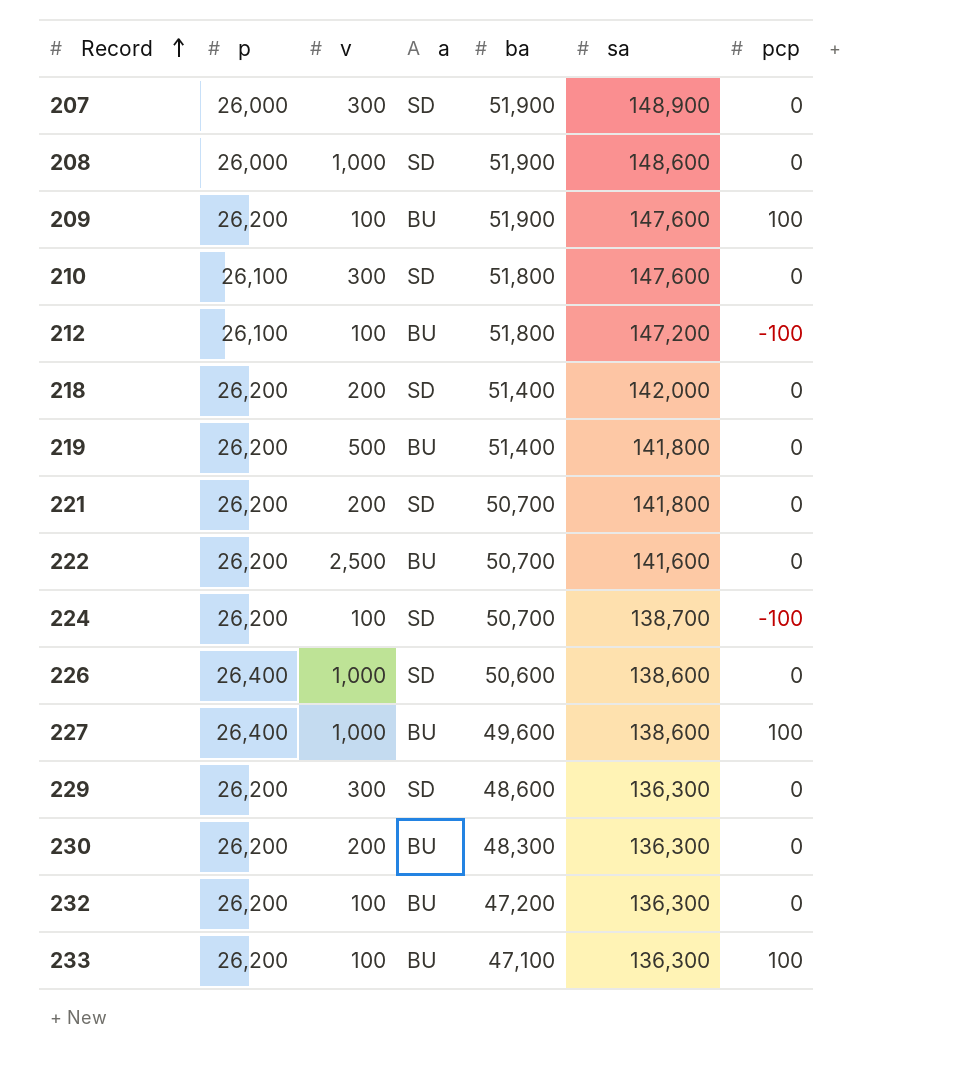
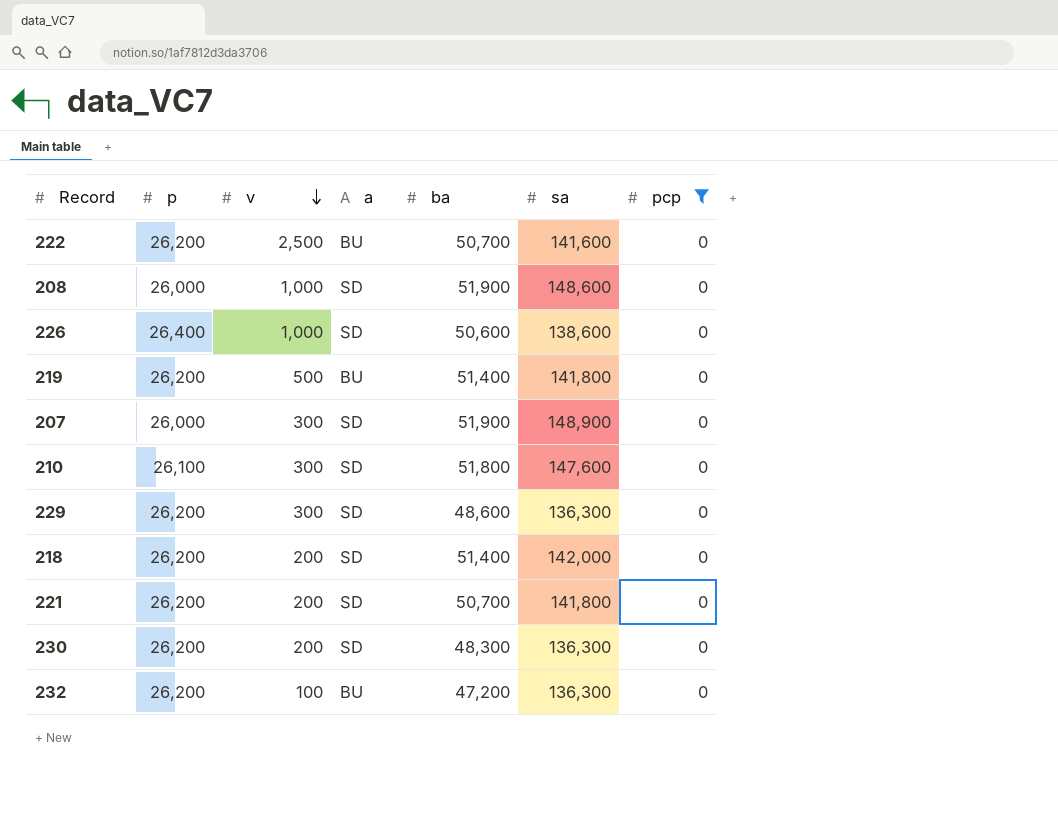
filter: none -> pcp = 0
row order: Record ascending -> v descending
230 | a: BU -> SD

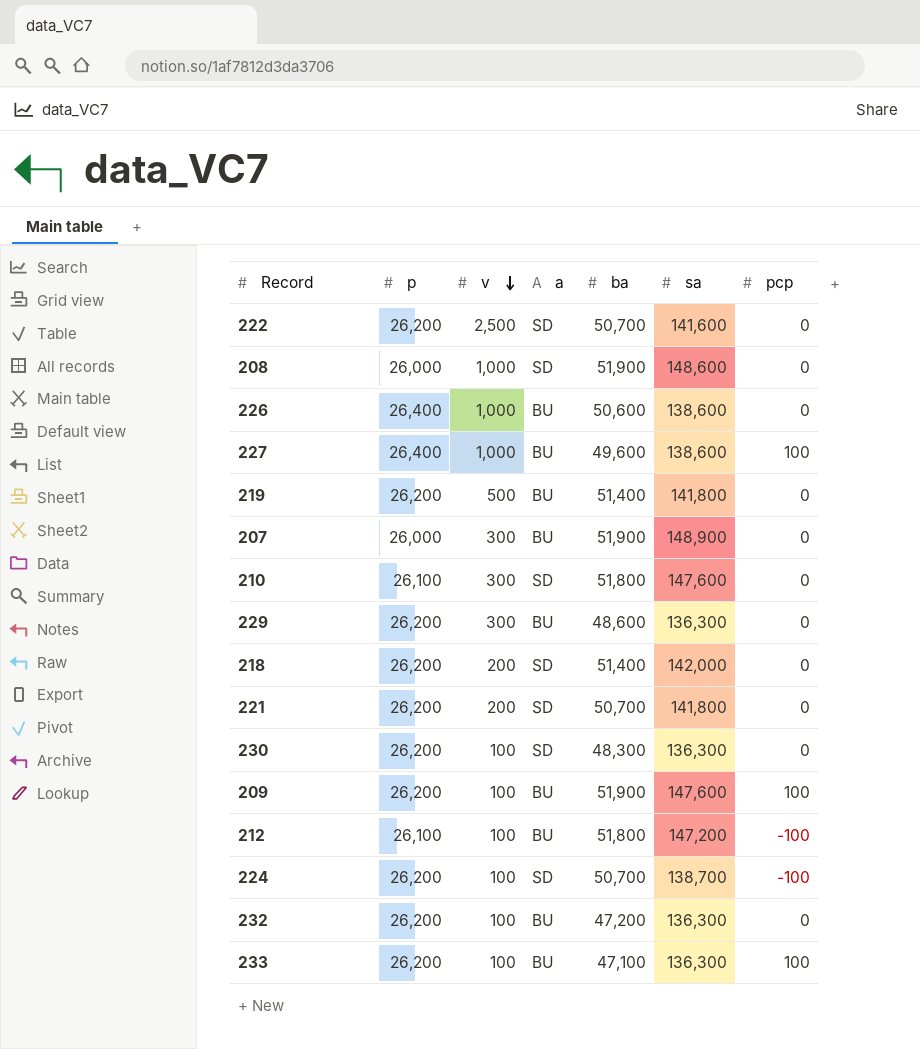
filter: pcp = 0 -> none
222 | a: BU -> SD
226 | a: SD -> BU
207 | a: SD -> BU
229 | a: SD -> BU
230 | v: 200 -> 100

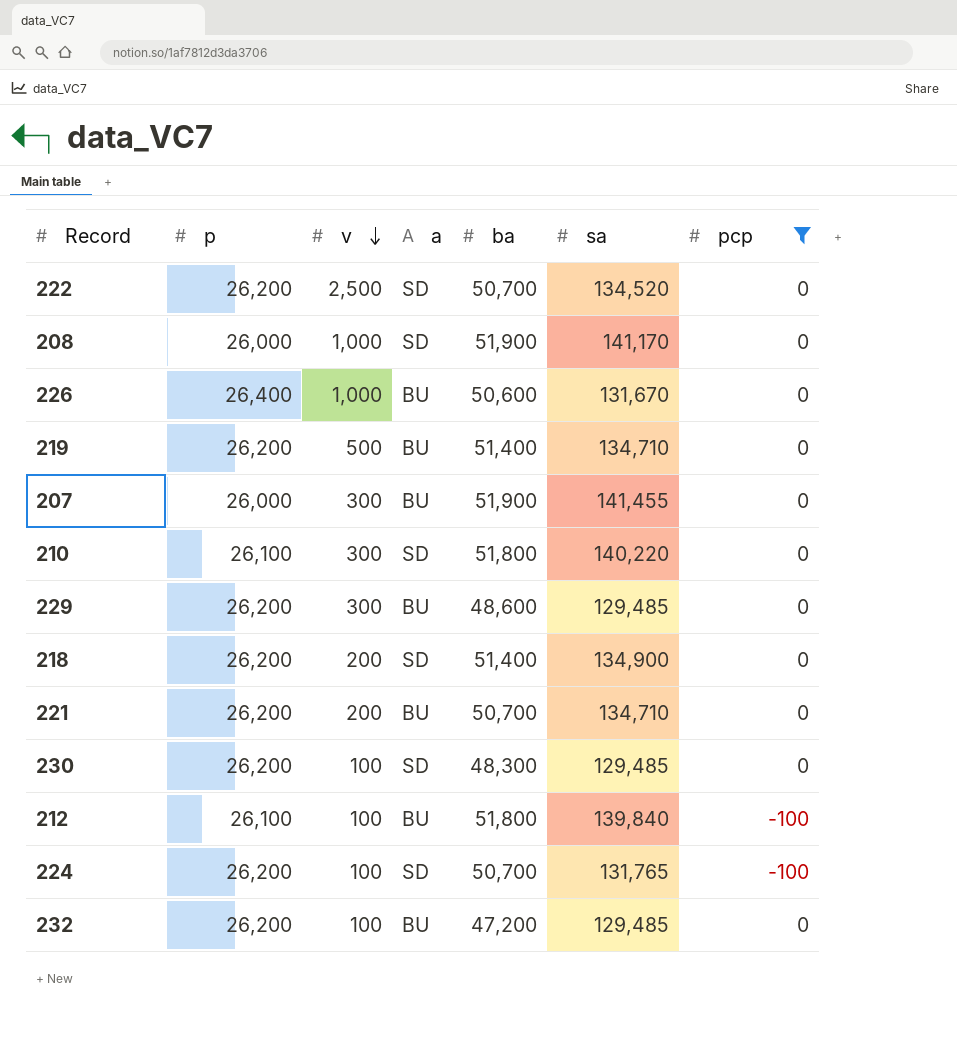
filter: none -> pcp != 100
222 | sa: 141,600 -> 134,520
208 | sa: 148,600 -> 141,170
226 | sa: 138,600 -> 131,670
219 | sa: 141,800 -> 134,710
207 | sa: 148,900 -> 141,455
210 | sa: 147,600 -> 140,220
229 | sa: 136,300 -> 129,485
218 | sa: 142,000 -> 134,900
221 | a: SD -> BU
221 | sa: 141,800 -> 134,710
230 | sa: 136,300 -> 129,485
212 | sa: 147,200 -> 139,840
224 | sa: 138,700 -> 131,765
232 | sa: 136,300 -> 129,485

